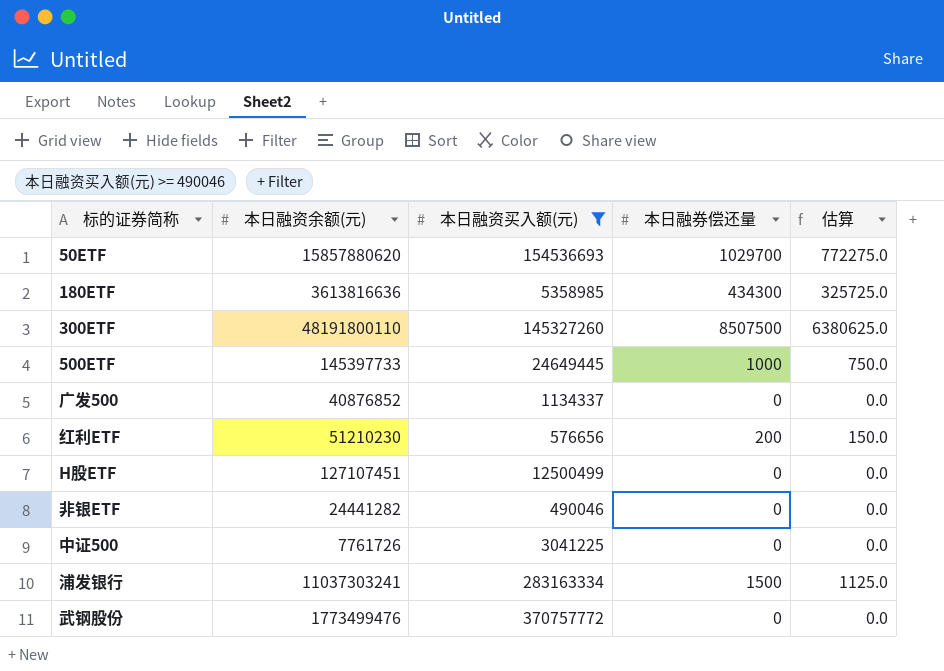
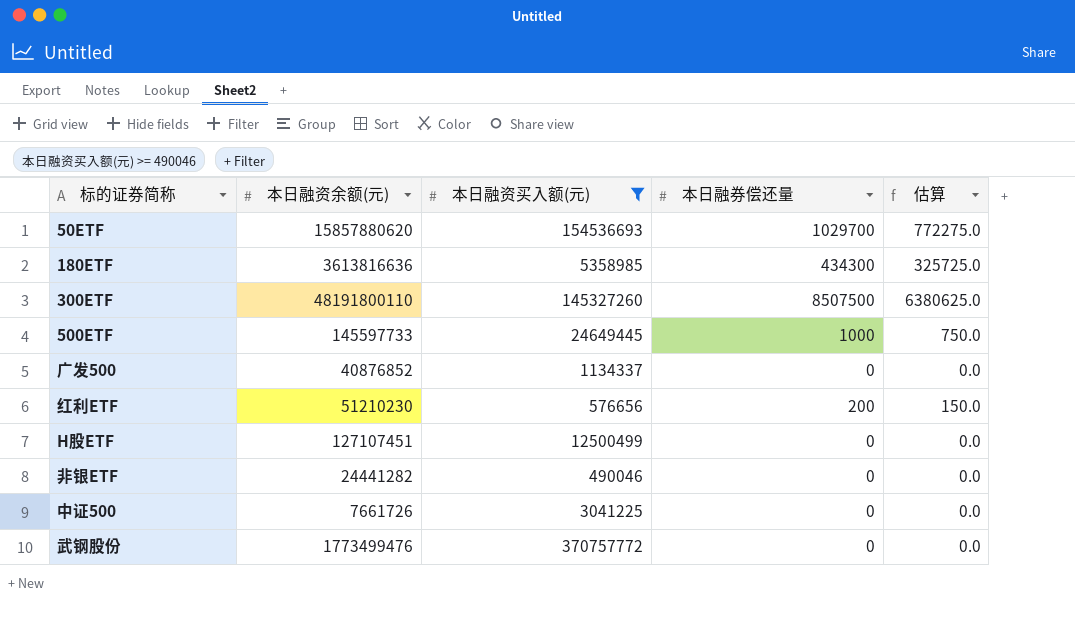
row 浦发银行: 11037303241 | 283163334 | 1500 | 1125.0 -> none
500ETF | 本日融资余额(元): 145397733 -> 145597733
中证500 | 本日融资余额(元): 7761726 -> 7661726

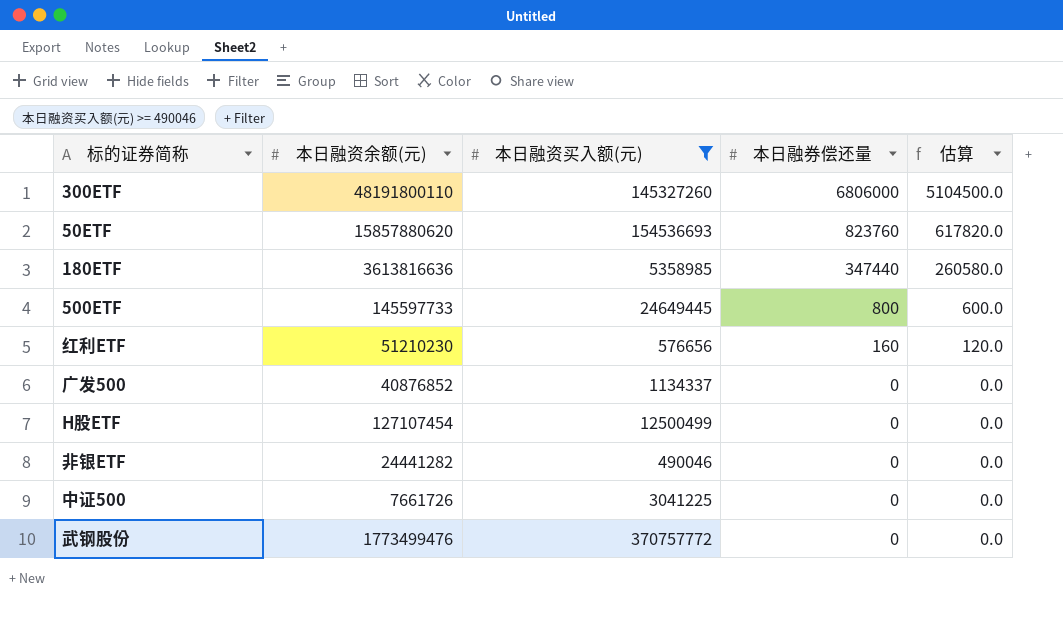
row order: none -> 本日融券偿还量 descending
300ETF | 本日融券偿还量: 8507500 -> 6806000
300ETF | 估算: 6380625.0 -> 5104500.0
50ETF | 本日融券偿还量: 1029700 -> 823760
50ETF | 估算: 772275.0 -> 617820.0
180ETF | 本日融券偿还量: 434300 -> 347440
180ETF | 估算: 325725.0 -> 260580.0
500ETF | 本日融券偿还量: 1000 -> 800
500ETF | 估算: 750.0 -> 600.0
红利ETF | 本日融券偿还量: 200 -> 160
红利ETF | 估算: 150.0 -> 120.0
H股ETF | 本日融资余额(元): 127107451 -> 127107454

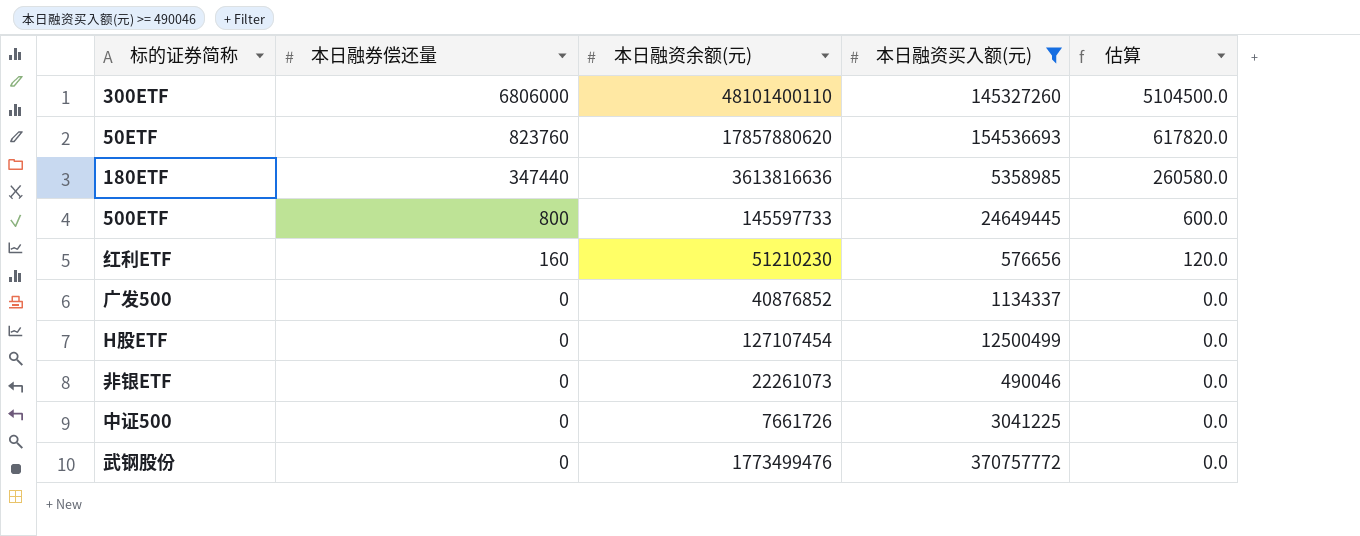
column 本日融券偿还量 | position: 4 -> 2
300ETF | 本日融资余额(元): 48191800110 -> 48101400110
50ETF | 本日融资余额(元): 15857880620 -> 17857880620
非银ETF | 本日融资余额(元): 24441282 -> 22261073

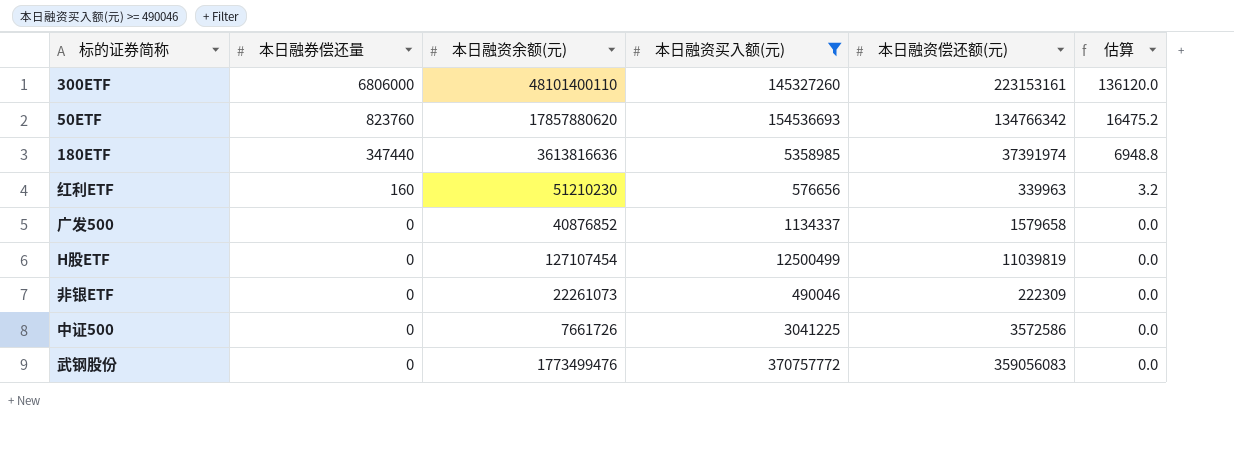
column 本日融资偿还额(元) | position: none -> 5
column 估算 | formula: [本日融券偿还量] * 0.75 -> [本日融券偿还量] * 0.02
row 500ETF: 800 | 145597733 | 24649445 | 600.0 -> none

